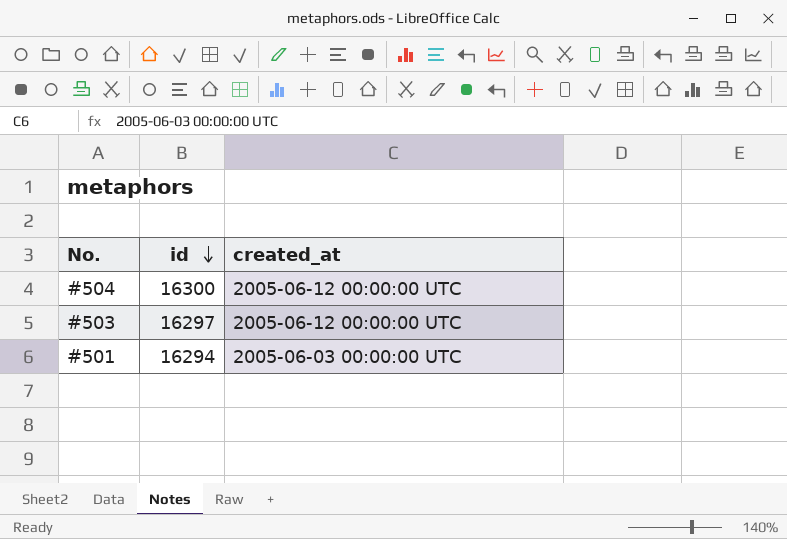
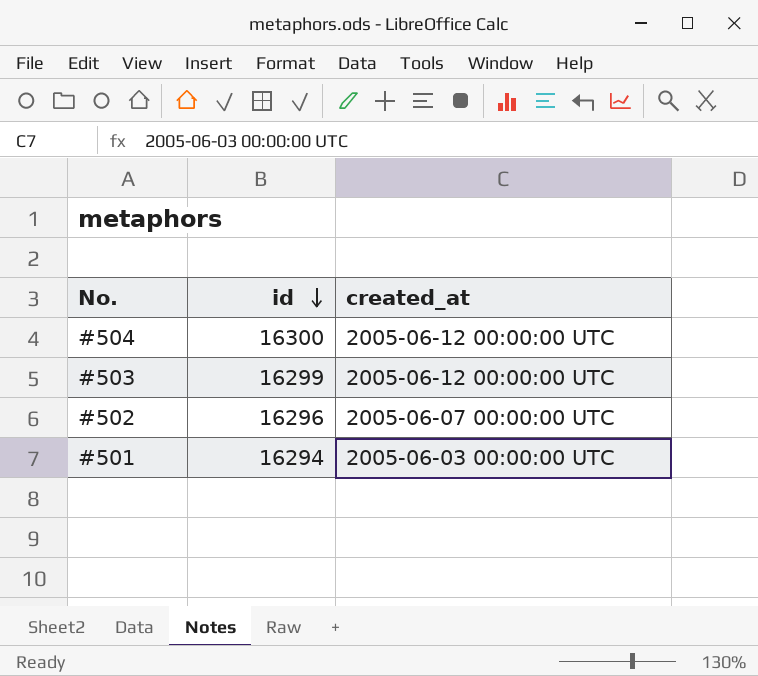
#503 | id: 16297 -> 16299
row #502: none -> 16296 | 2005-06-07 00:00:00 UTC

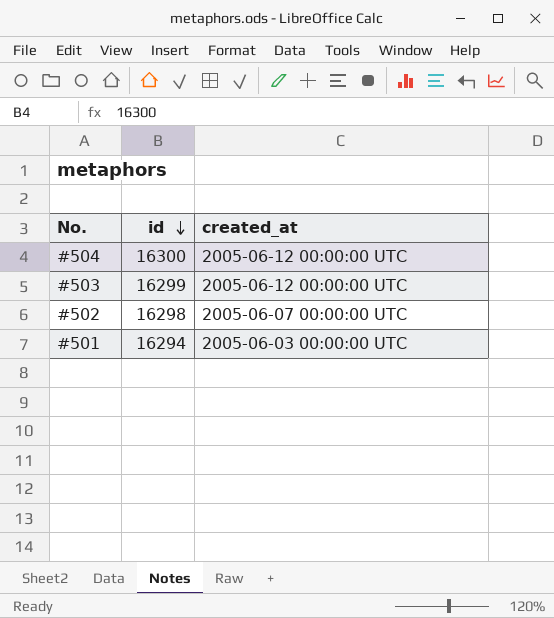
#502 | id: 16296 -> 16298

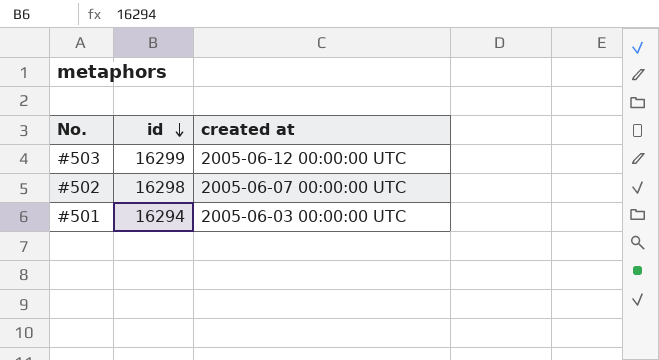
column name: created_at -> created at
row #504: 16300 | 2005-06-12 00:00:00 UTC -> none

